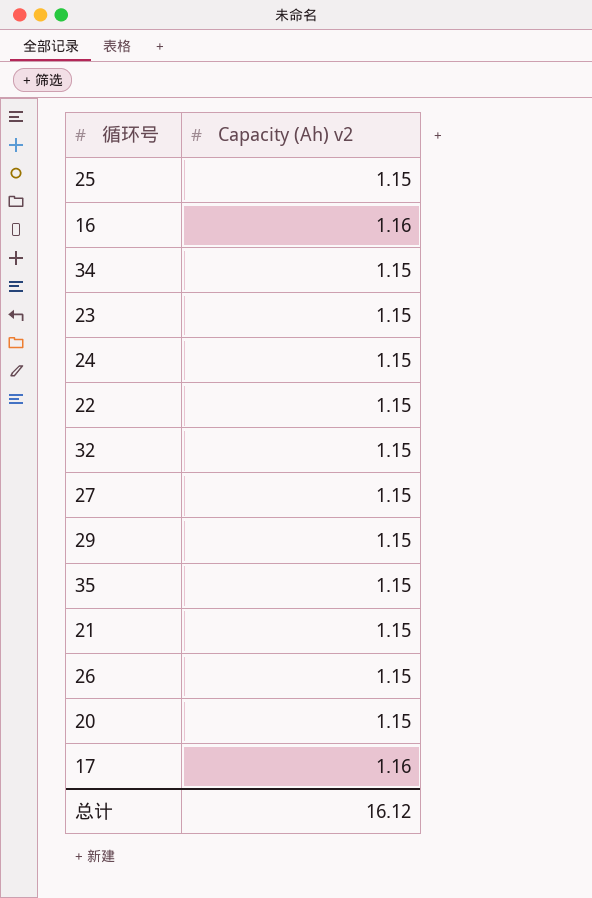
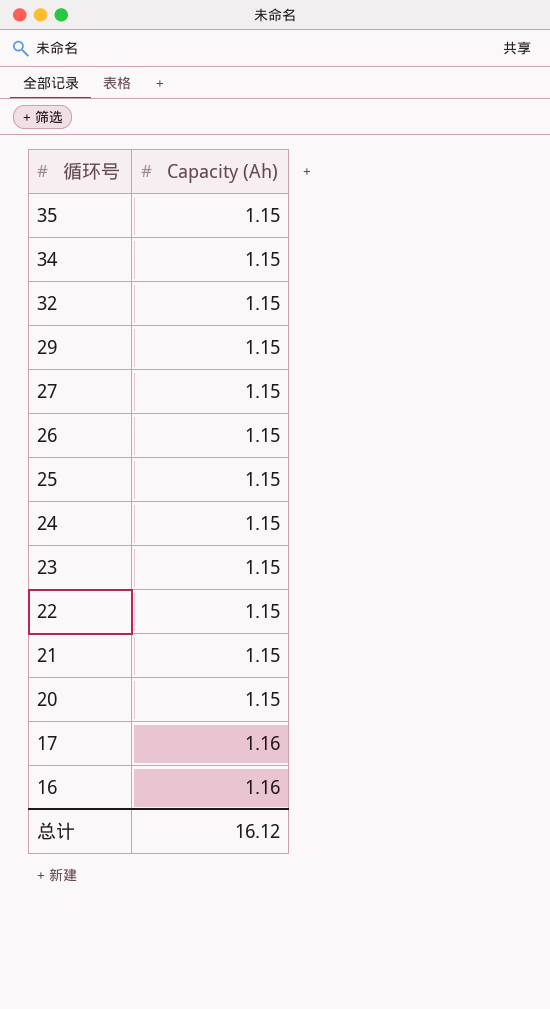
row order: none -> 循环号 descending
column name: Capacity (Ah) v2 -> Capacity (Ah)

